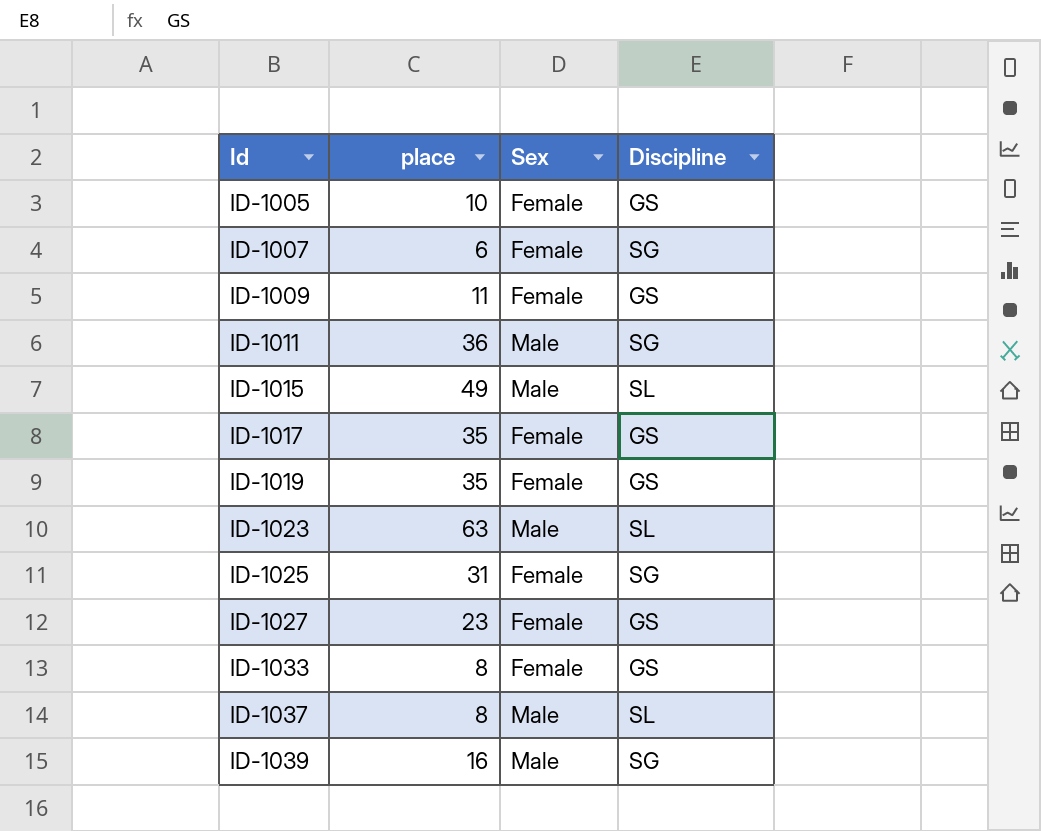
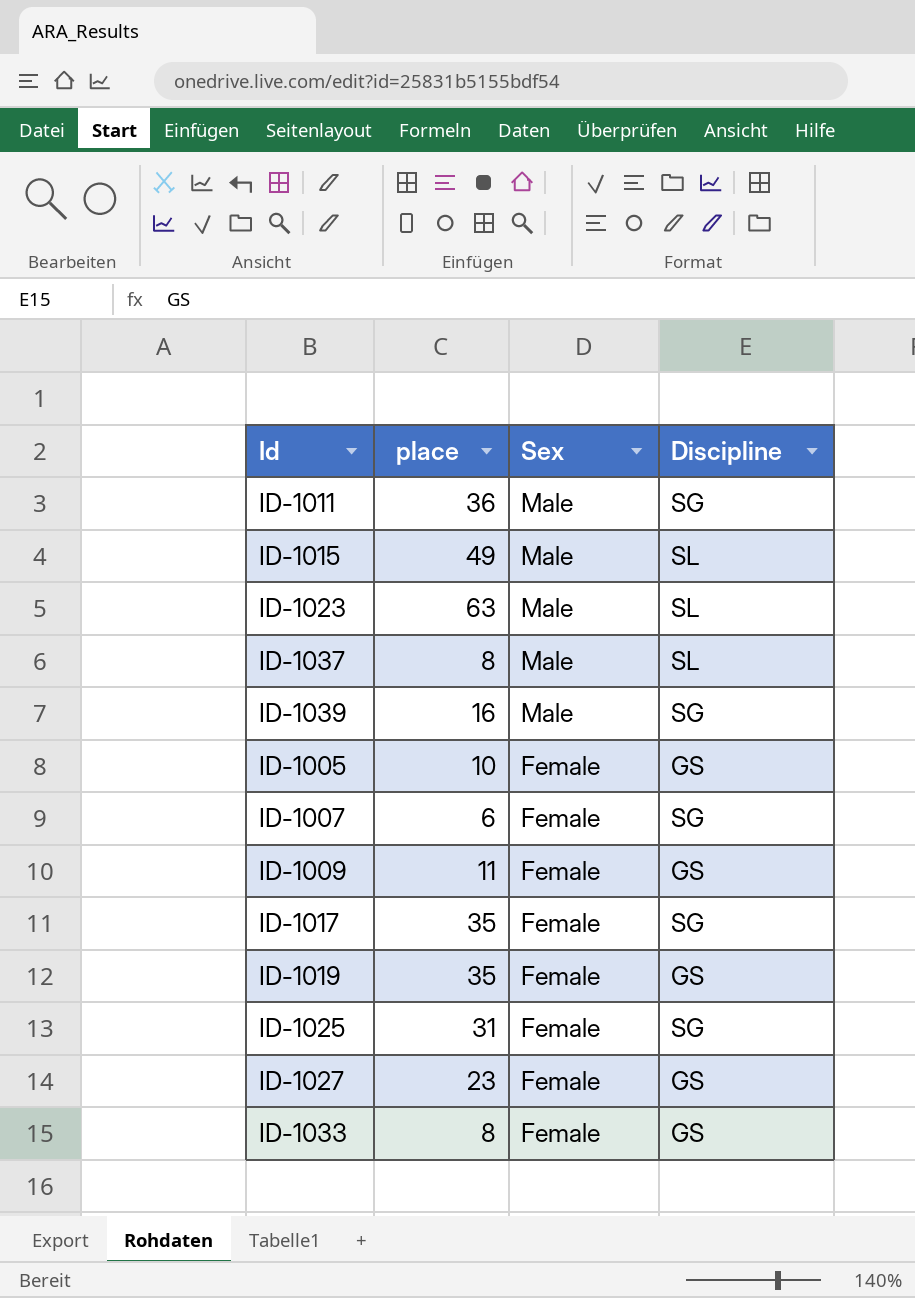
row order: Id ascending -> Sex descending
ID-1017 | Discipline: GS -> SG

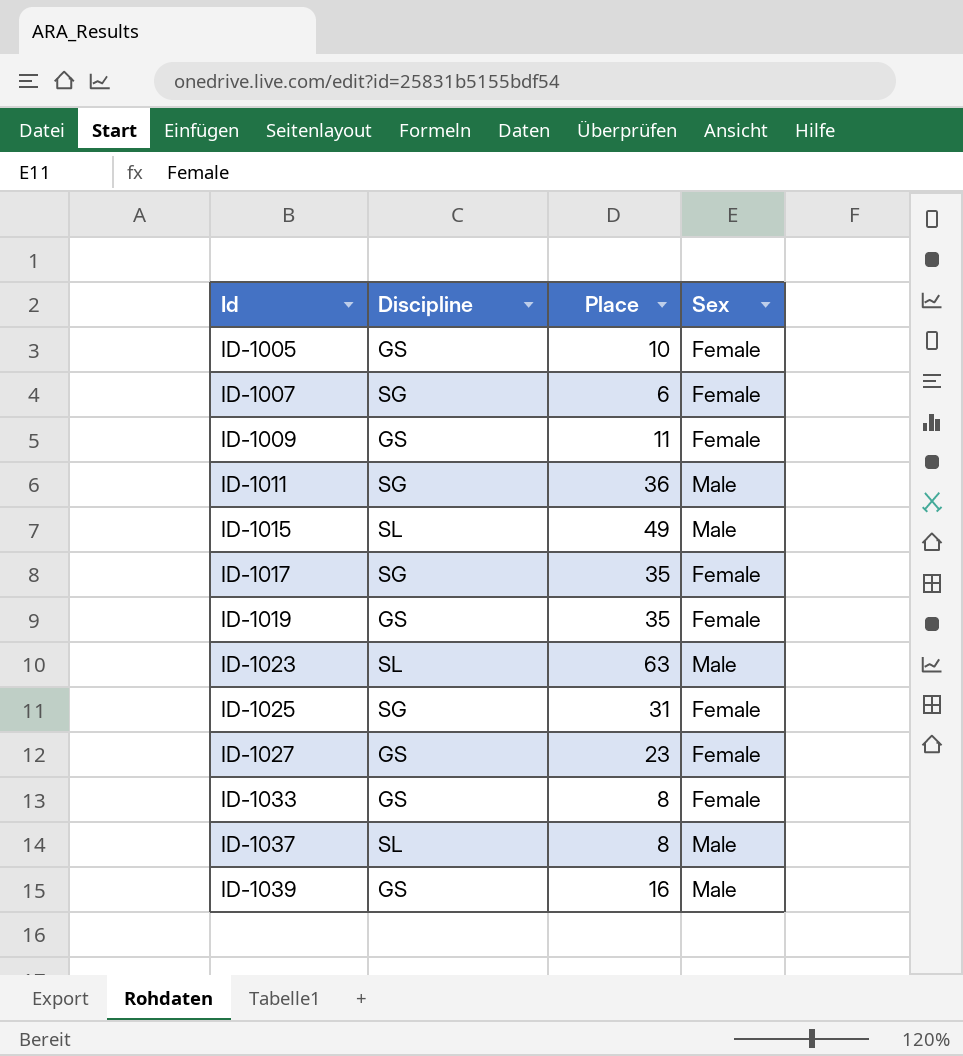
row order: Sex descending -> Id ascending
column Discipline | position: 4 -> 2
column name: place -> Place
ID-1039 | Discipline: SG -> GS

